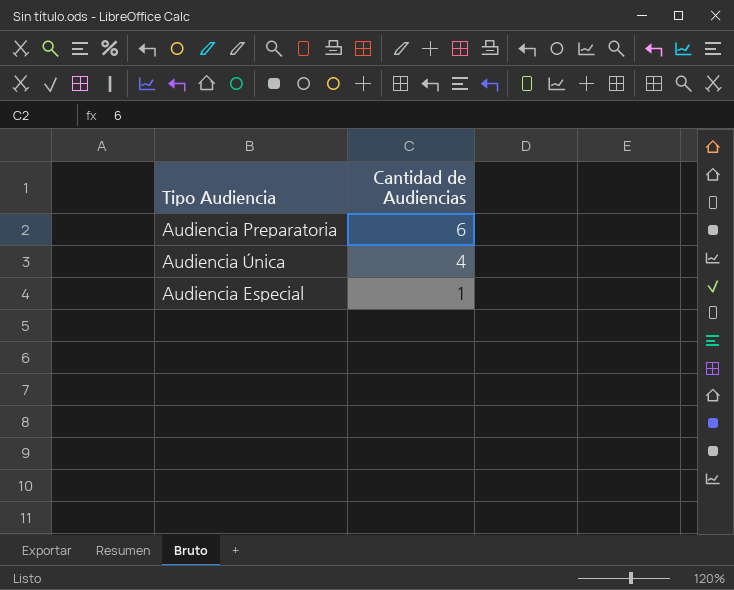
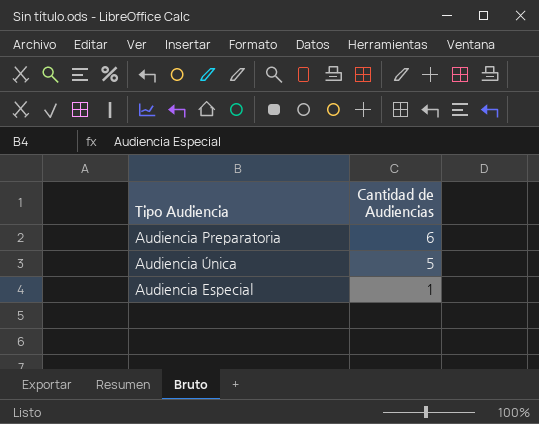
Audiencia Única | Cantidad de Audiencias: 4 -> 5

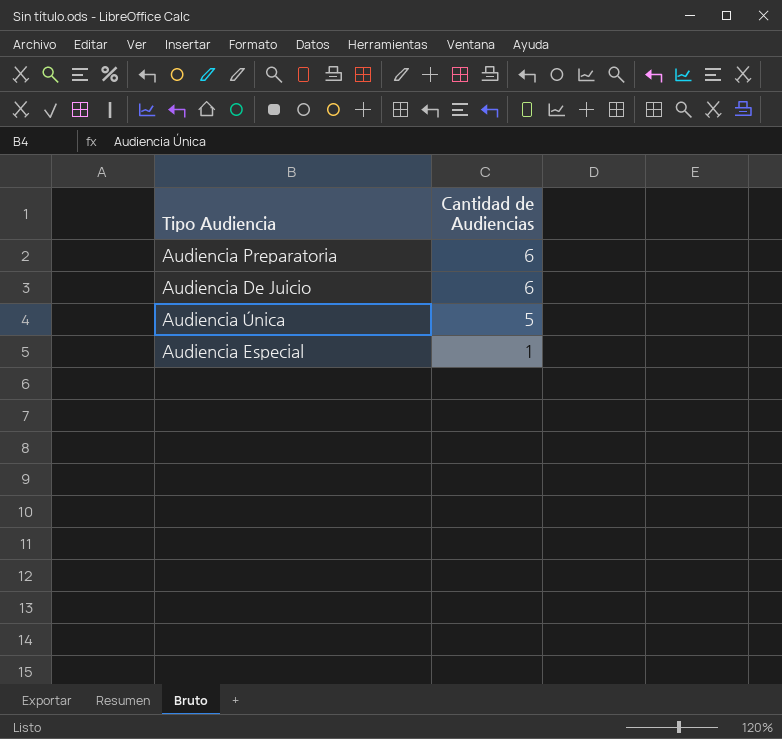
row Audiencia De Juicio: none -> 6

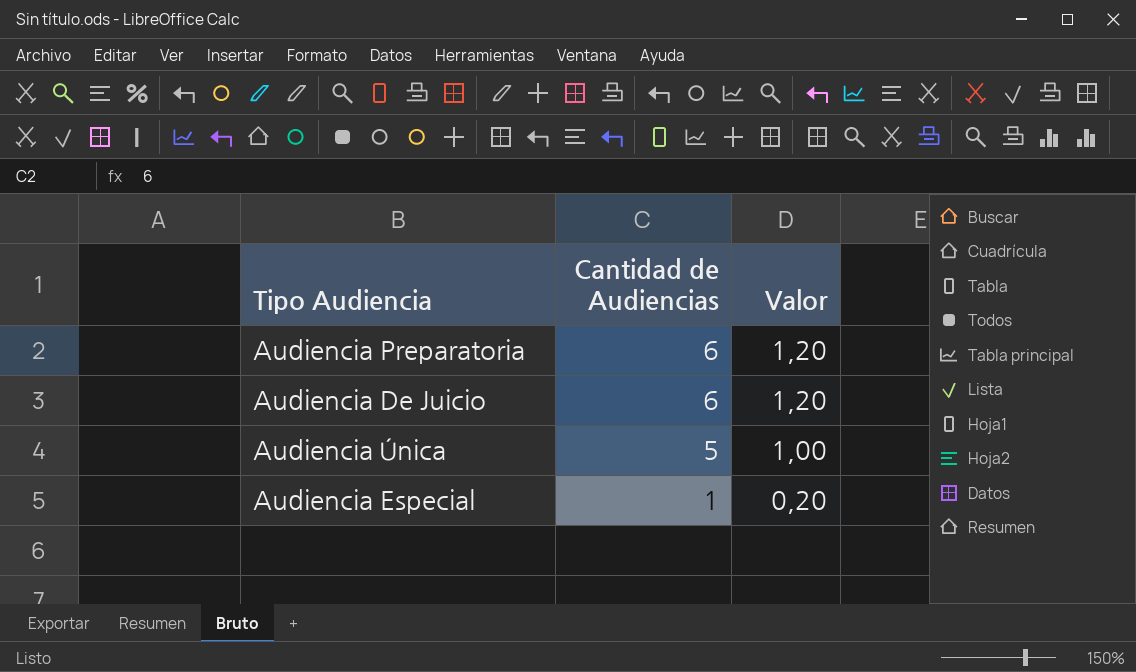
column Valor | formula: none -> [Cantidad de Audiencias] * 0,2

